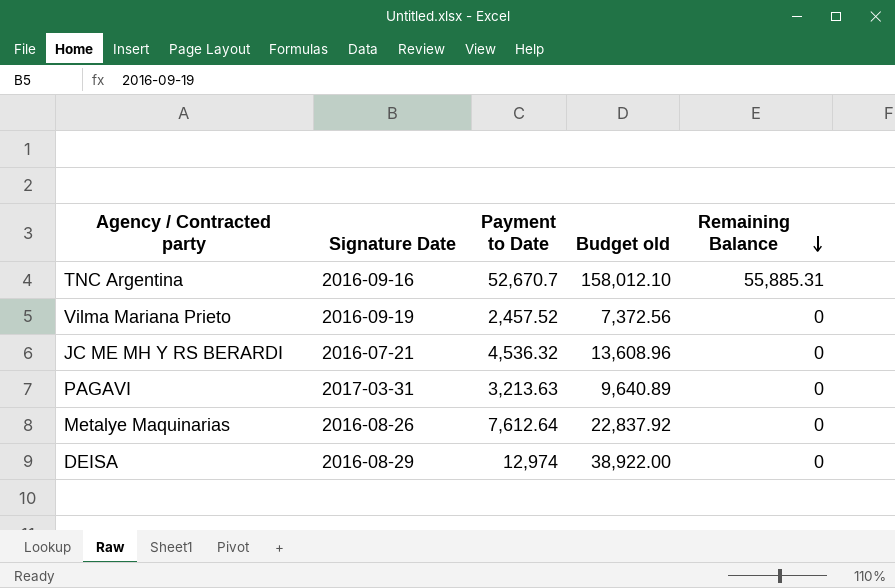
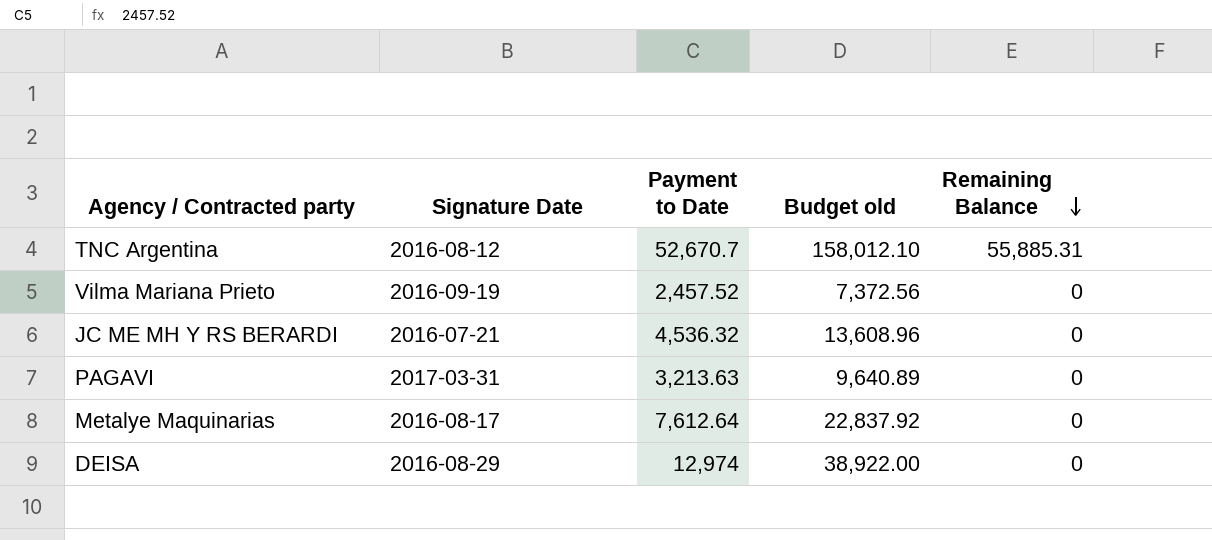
TNC Argentina | Signature Date: 2016-09-16 -> 2016-08-12
Metalye Maquinarias | Signature Date: 2016-08-26 -> 2016-08-17

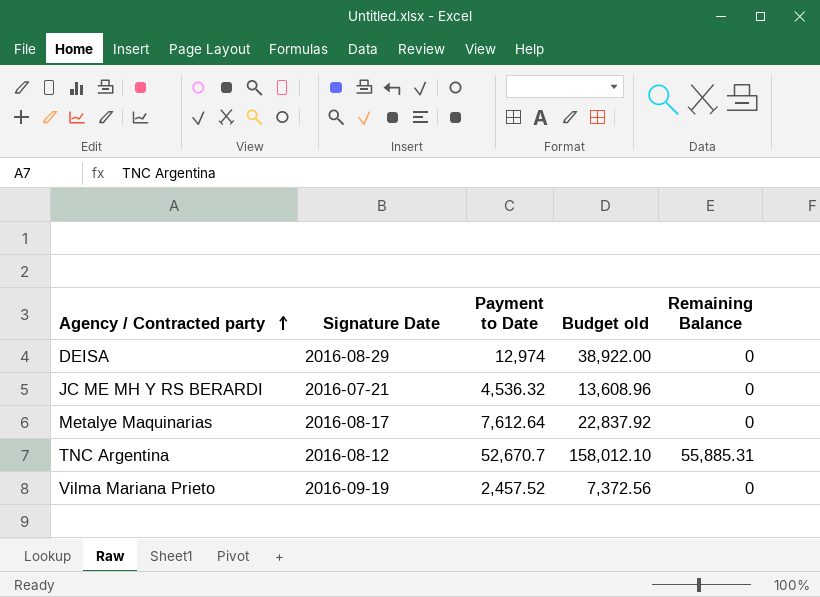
row order: Remaining Balance descending -> Agency / Contracted party ascending
row PAGAVI: 2017-03-31 | 3,213.63 | 9,640.89 | 0 -> none

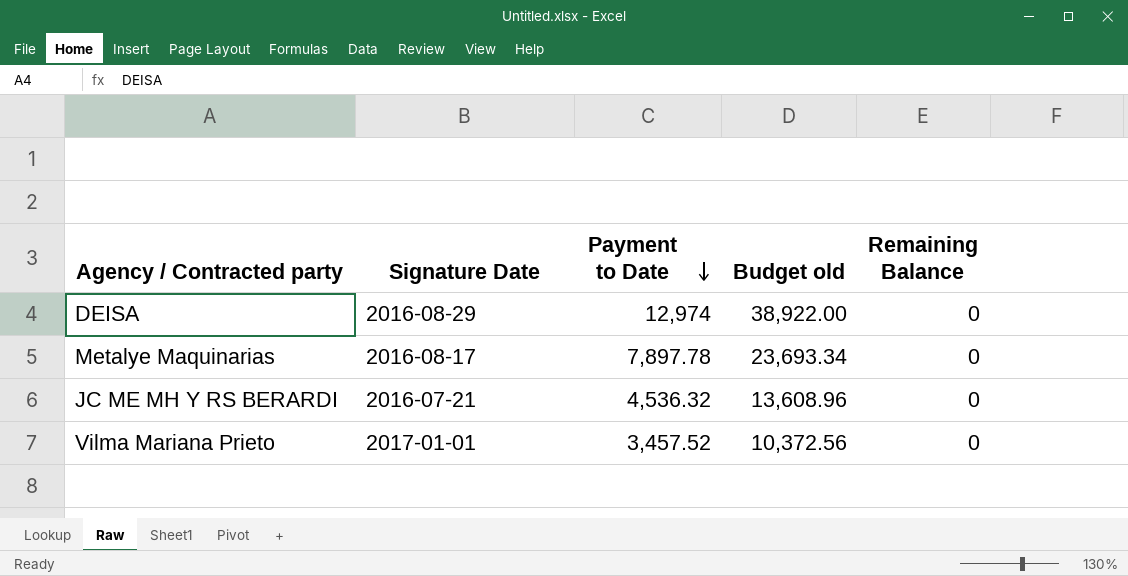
row order: Agency / Contracted party ascending -> Payment to Date descending
row TNC Argentina: 2016-08-12 | 52,670.7 | 158,012.10 | 55,885.31 -> none
Metalye Maquinarias | Payment to Date: 7,612.64 -> 7,897.78
Metalye Maquinarias | Budget old: 22,837.92 -> 23,693.34
Vilma Mariana Prieto | Signature Date: 2016-09-19 -> 2017-01-01
Vilma Mariana Prieto | Payment to Date: 2,457.52 -> 3,457.52
Vilma Mariana Prieto | Budget old: 7,372.56 -> 10,372.56

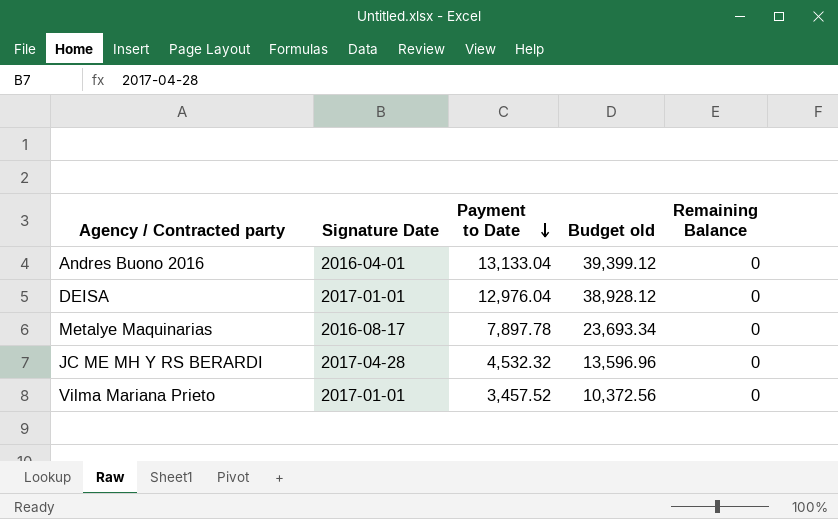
row Andres Buono 2016: none -> 2016-04-01 | 13,133.04 | 39,399.12 | 0
DEISA | Signature Date: 2016-08-29 -> 2017-01-01
DEISA | Payment to Date: 12,974 -> 12,976.04
DEISA | Budget old: 38,922.00 -> 38,928.12
JC ME MH Y RS BERARDI | Signature Date: 2016-07-21 -> 2017-04-28
JC ME MH Y RS BERARDI | Payment to Date: 4,536.32 -> 4,532.32
JC ME MH Y RS BERARDI | Budget old: 13,608.96 -> 13,596.96

